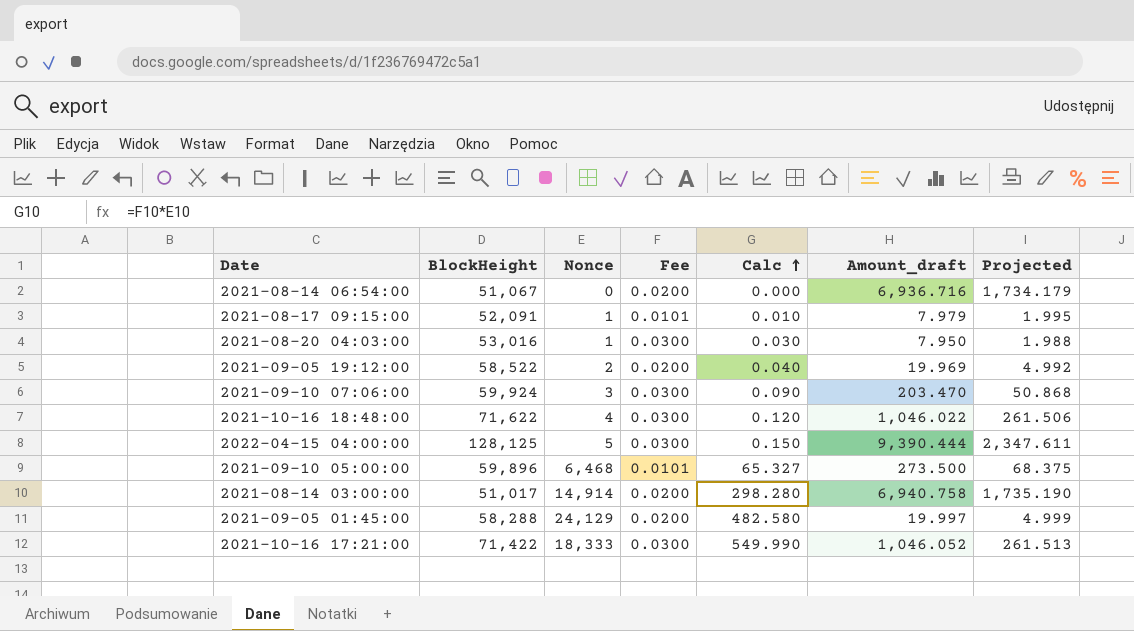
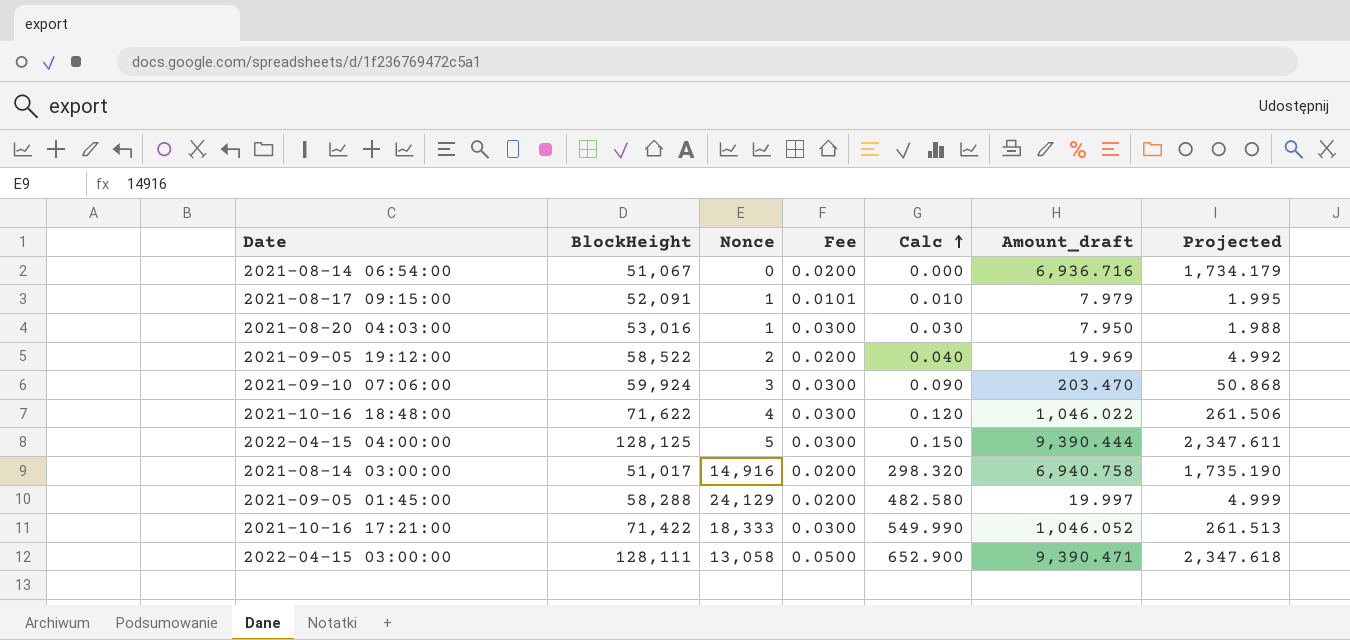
row 2021-09-10 05:00:00: 59,896 | 6,468 | 0.0101 | 65.327 | 273.500 | 68.375 -> none
2021-08-14 03:00:00 | Nonce: 14,914 -> 14,916
2021-08-14 03:00:00 | Calc: 298.280 -> 298.320
row 2022-04-15 03:00:00: none -> 128,111 | 13,058 | 0.0500 | 652.900 | 9,390.471 | 2,347.618

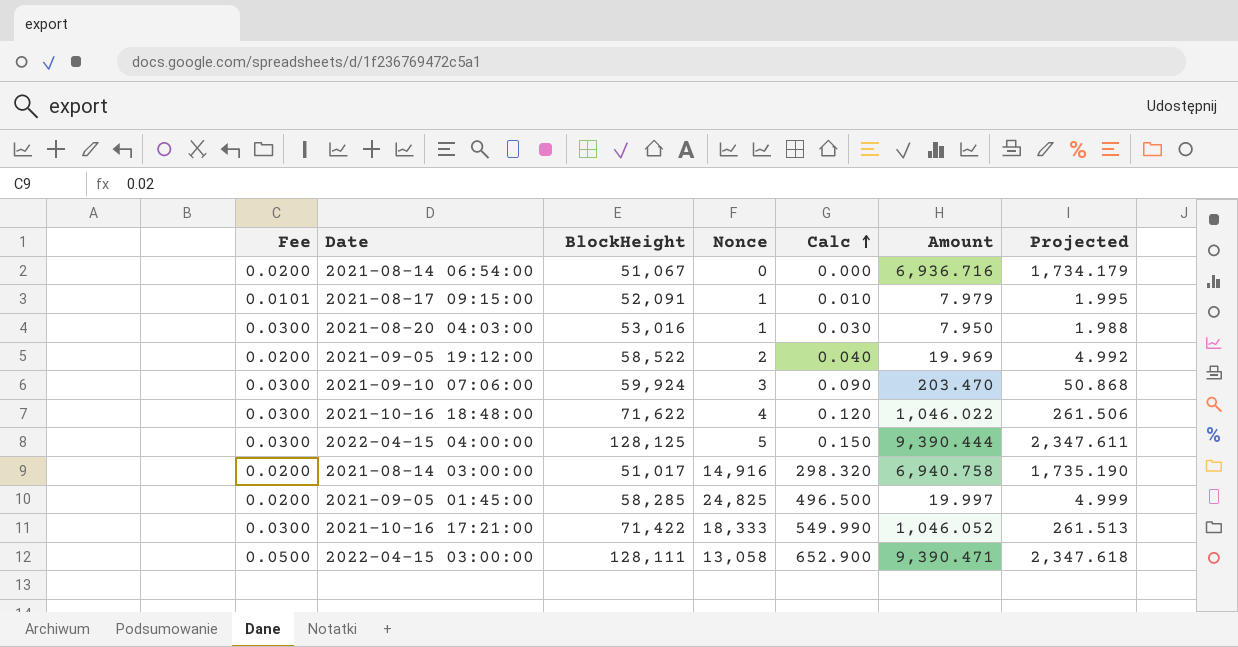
column Fee | position: 4 -> 1
column name: Amount_draft -> Amount
2021-09-05 01:45:00 | BlockHeight: 58,288 -> 58,285
2021-09-05 01:45:00 | Nonce: 24,129 -> 24,825
2021-09-05 01:45:00 | Calc: 482.580 -> 496.500

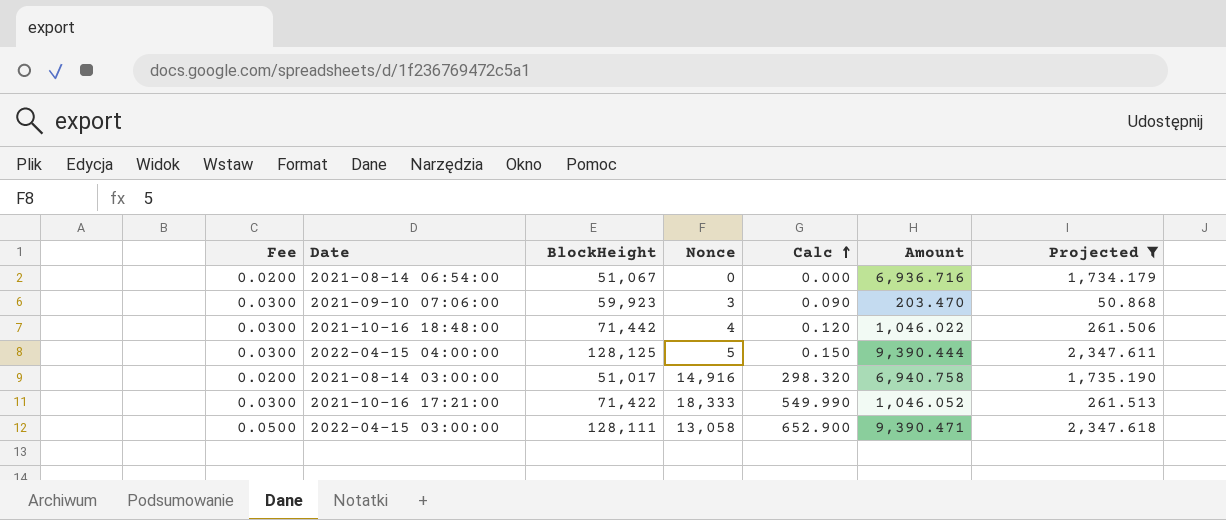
filter: none -> Projected >= 50.868
2021-09-10 07:06:00 | BlockHeight: 59,924 -> 59,923
2021-10-16 18:48:00 | BlockHeight: 71,622 -> 71,442

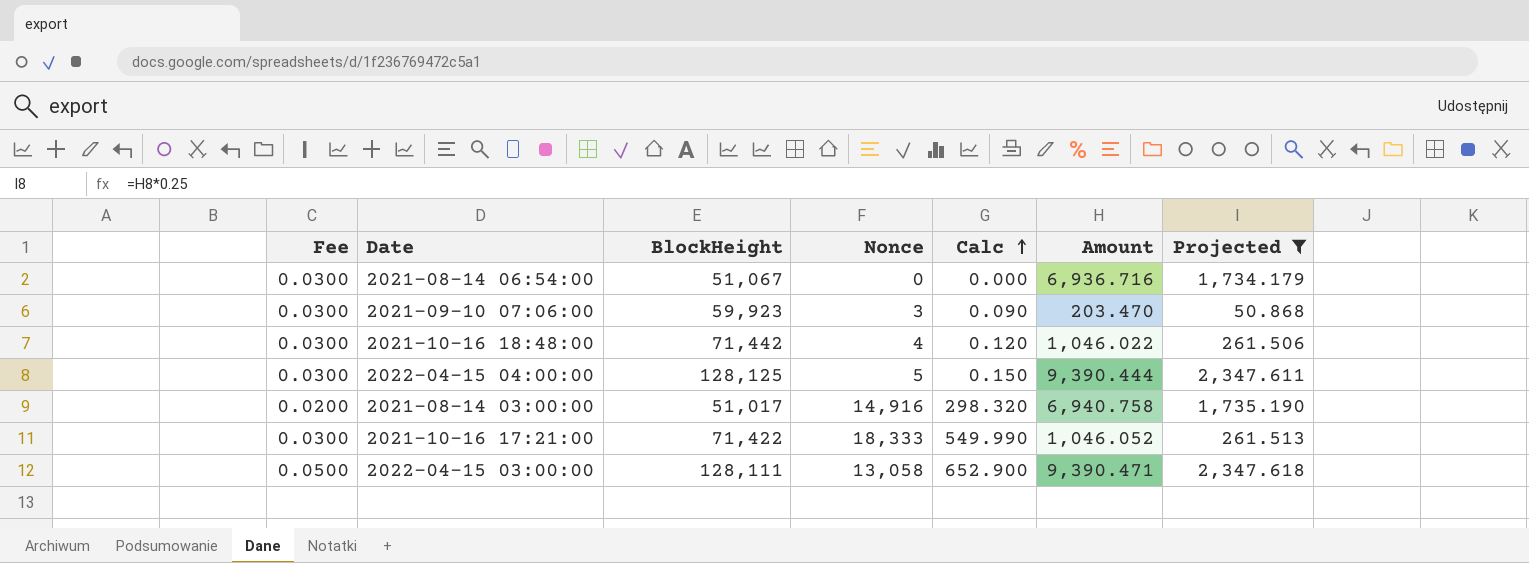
2021-08-14 06:54:00 | Fee: 0.0200 -> 0.0300

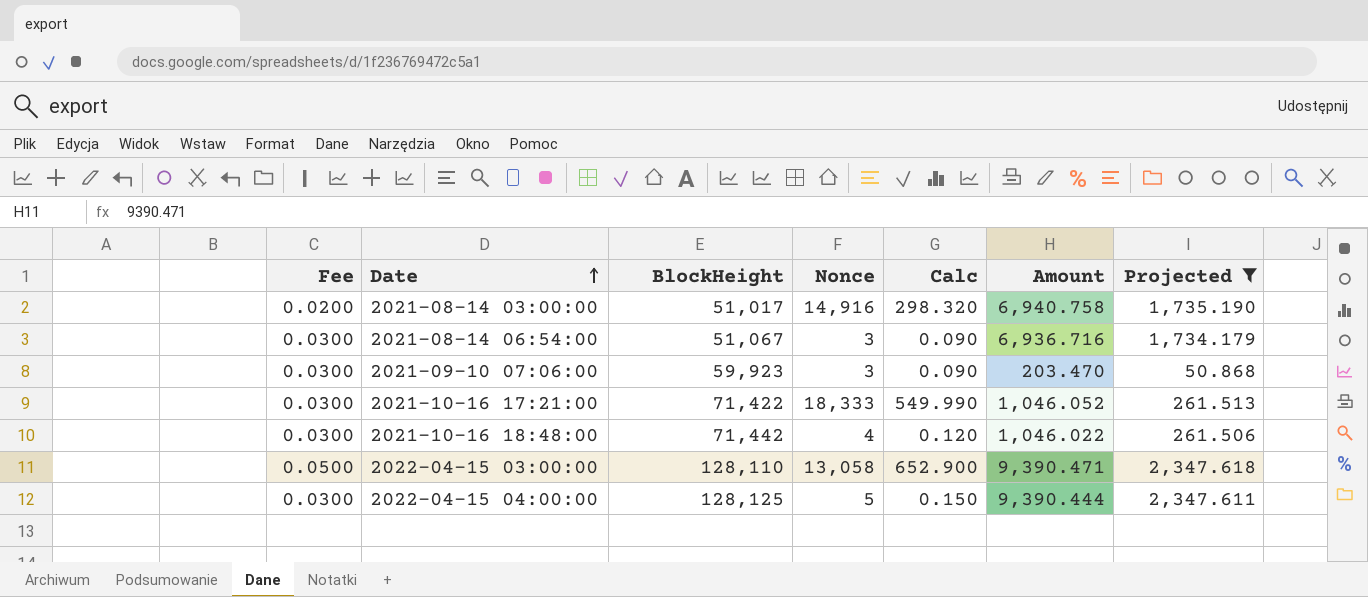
row order: Calc ascending -> Date ascending
2021-08-14 06:54:00 | Nonce: 0 -> 3
2021-08-14 06:54:00 | Calc: 0.000 -> 0.090
2022-04-15 03:00:00 | BlockHeight: 128,111 -> 128,110

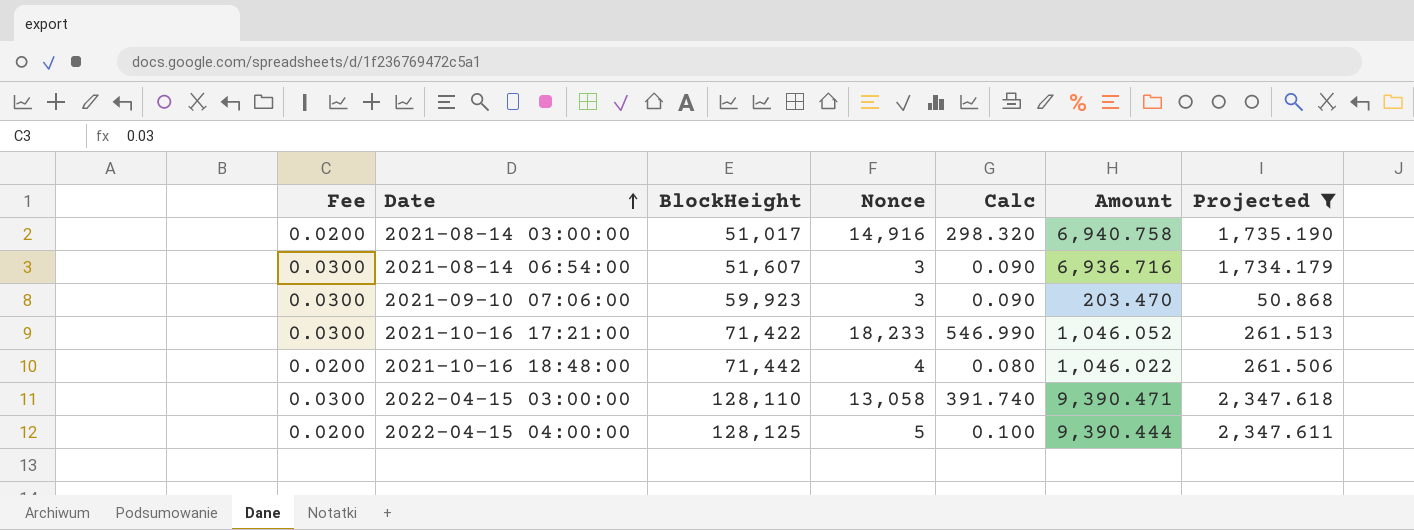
2021-08-14 06:54:00 | BlockHeight: 51,067 -> 51,607
2021-10-16 17:21:00 | Nonce: 18,333 -> 18,233
2021-10-16 17:21:00 | Calc: 549.990 -> 546.990
2021-10-16 18:48:00 | Fee: 0.0300 -> 0.0200
2021-10-16 18:48:00 | Calc: 0.120 -> 0.080
2022-04-15 03:00:00 | Fee: 0.0500 -> 0.0300
2022-04-15 03:00:00 | Calc: 652.900 -> 391.740
2022-04-15 04:00:00 | Fee: 0.0300 -> 0.0200
2022-04-15 04:00:00 | Calc: 0.150 -> 0.100

